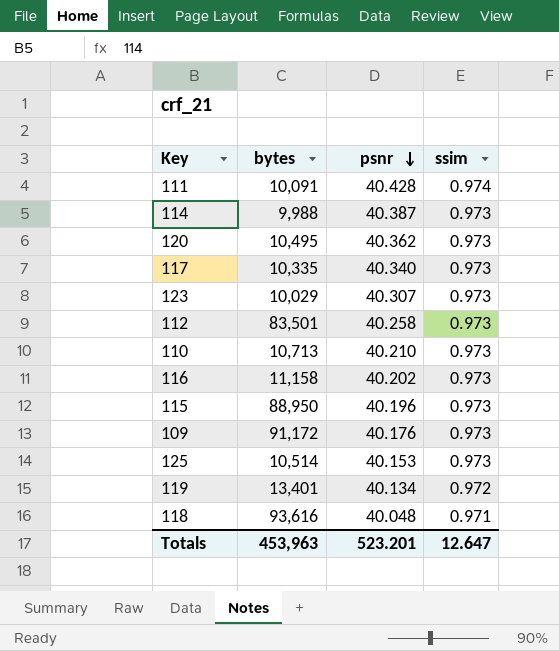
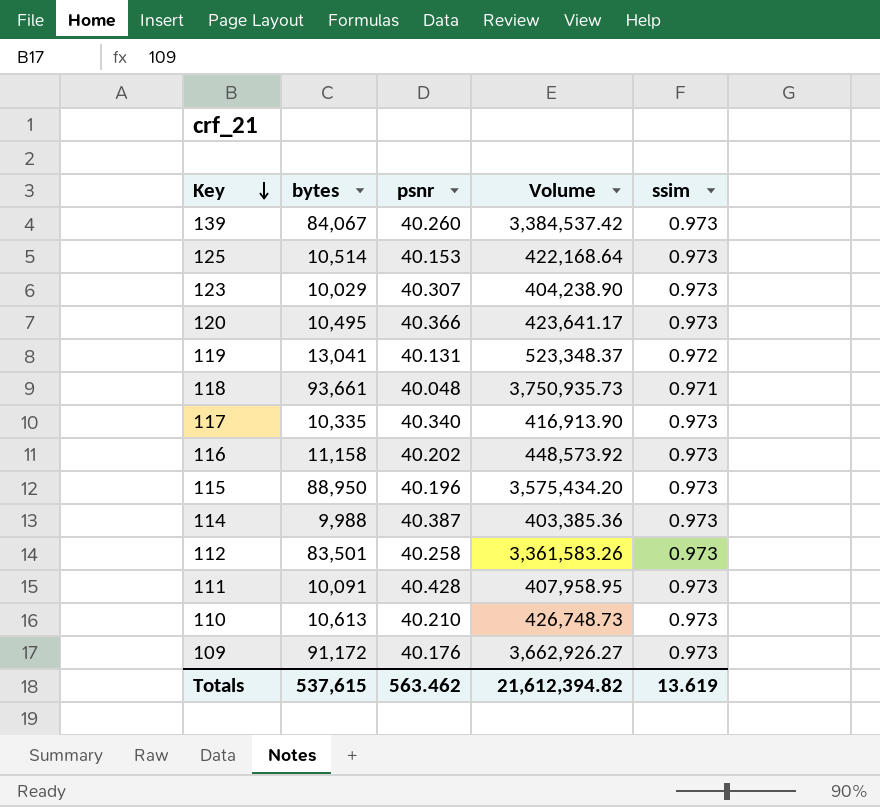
row order: psnr descending -> Key descending
column Volume | formula: none -> [bytes] * [psnr]
row 139: none -> 84,067 | 40.260 | 3,384,537.42 | 0.973
120 | psnr: 40.362 -> 40.366
119 | bytes: 13,401 -> 13,041
119 | psnr: 40.134 -> 40.131
118 | bytes: 93,616 -> 93,661
111 | ssim: 0.974 -> 0.973
110 | bytes: 10,713 -> 10,613
Totals | bytes: 453,963 -> 537,615
Totals | psnr: 523.201 -> 563.462
Totals | ssim: 12.647 -> 13.619

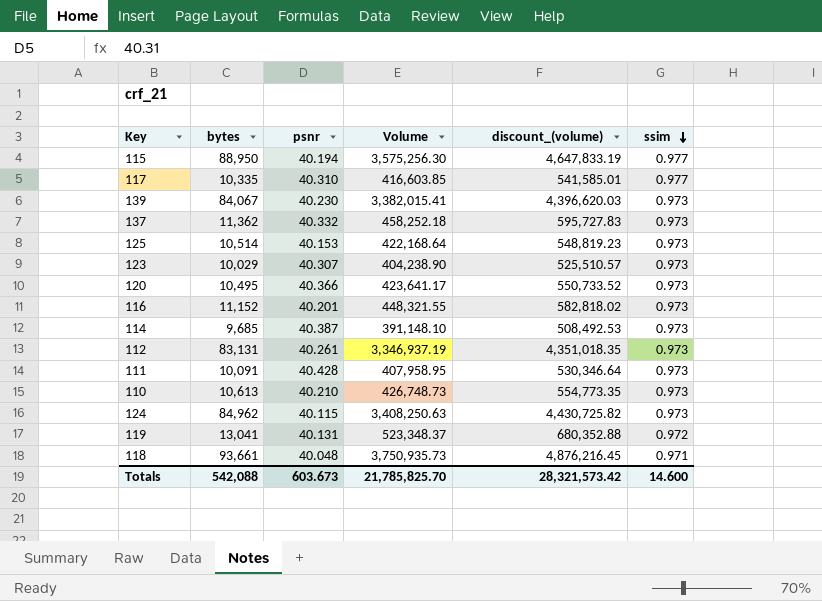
row order: Key descending -> ssim descending
column discount_(volume) | formula: none -> [Volume] * 1.3
row 109: 91,172 | 40.176 | 3,662,926.27 | 0.973 -> none
115 | psnr: 40.196 -> 40.194
115 | Volume: 3,575,434.20 -> 3,575,256.30
115 | ssim: 0.973 -> 0.977
117 | psnr: 40.340 -> 40.310
117 | Volume: 416,913.90 -> 416,603.85
117 | ssim: 0.973 -> 0.977
139 | psnr: 40.260 -> 40.230
139 | Volume: 3,384,537.42 -> 3,382,015.41
row 137: none -> 11,362 | 40.332 | 458,252.18 | 595,727.83 | 0.973
116 | bytes: 11,158 -> 11,152
116 | psnr: 40.202 -> 40.201
116 | Volume: 448,573.92 -> 448,321.55
114 | bytes: 9,988 -> 9,685
114 | Volume: 403,385.36 -> 391,148.10
112 | bytes: 83,501 -> 83,131
112 | psnr: 40.258 -> 40.261
112 | Volume: 3,361,583.26 -> 3,346,937.19
row 124: none -> 84,962 | 40.115 | 3,408,250.63 | 4,430,725.82 | 0.973
Totals | bytes: 537,615 -> 542,088
Totals | psnr: 563.462 -> 603.673
Totals | Volume: 21,612,394.82 -> 21,785,825.70
Totals | ssim: 13.619 -> 14.600

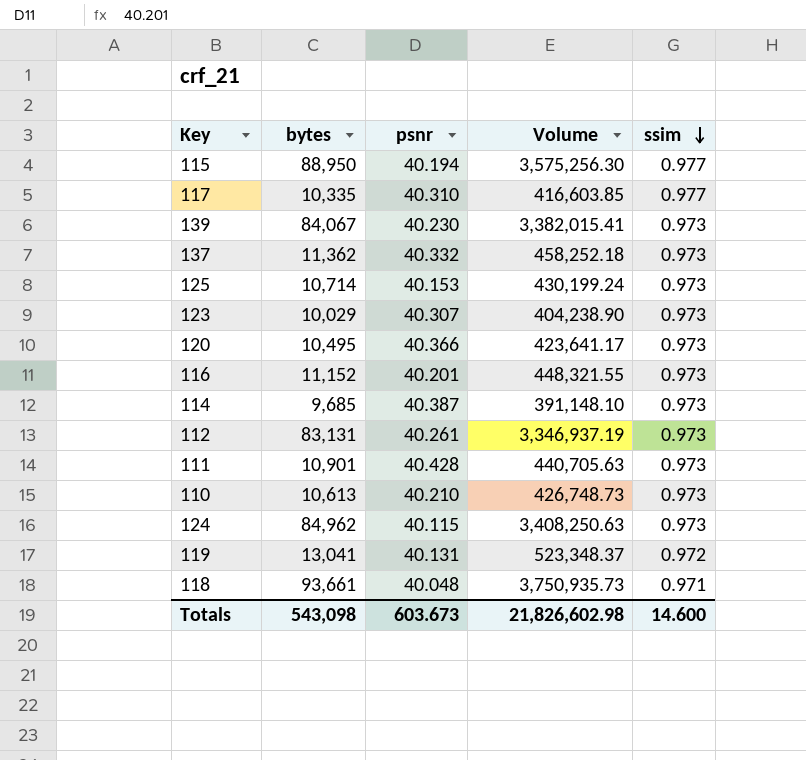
column discount_(volume) | formula: [Volume] * 1.3 -> none
125 | bytes: 10,514 -> 10,714
125 | Volume: 422,168.64 -> 430,199.24
111 | bytes: 10,091 -> 10,901
111 | Volume: 407,958.95 -> 440,705.63
Totals | bytes: 542,088 -> 543,098
Totals | Volume: 21,785,825.70 -> 21,826,602.98

